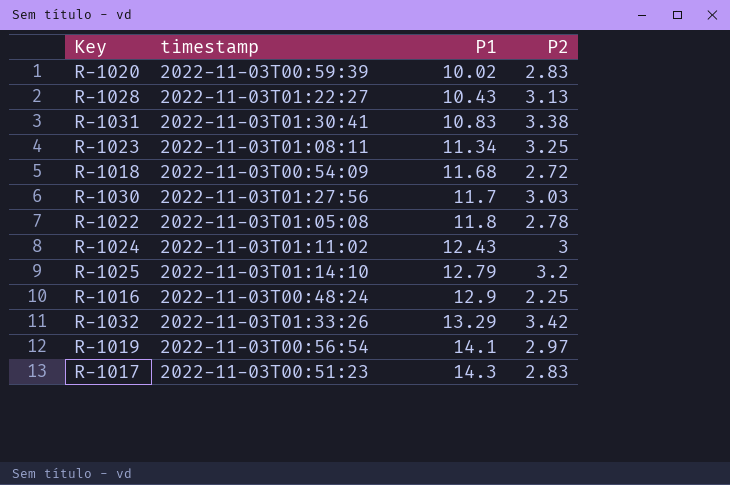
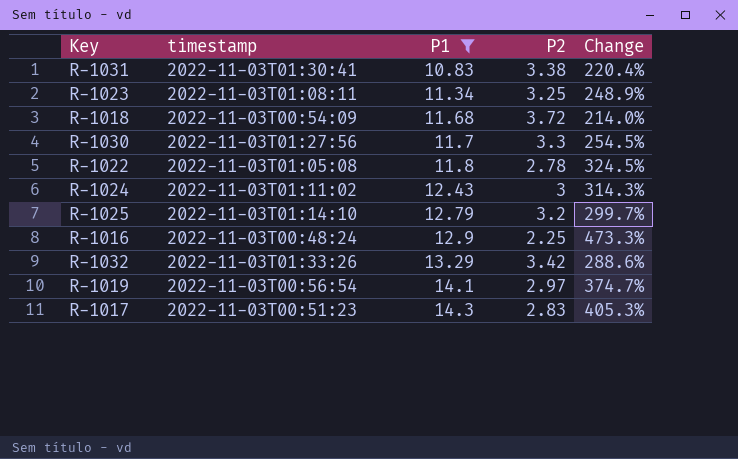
filter: none -> P1 >= 10.83
column Change | formula: none -> ([P1] - [P2]) / [P2]
R-1018 | P2: 2.72 -> 3.72
R-1030 | P2: 3.03 -> 3.3

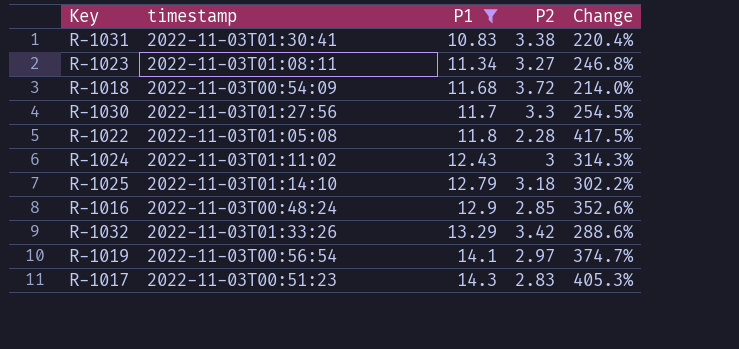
R-1023 | P2: 3.25 -> 3.27
R-1023 | Change: 248.9% -> 246.8%
R-1022 | P2: 2.78 -> 2.28
R-1022 | Change: 324.5% -> 417.5%
R-1025 | P2: 3.2 -> 3.18
R-1025 | Change: 299.7% -> 302.2%
R-1016 | P2: 2.25 -> 2.85
R-1016 | Change: 473.3% -> 352.6%

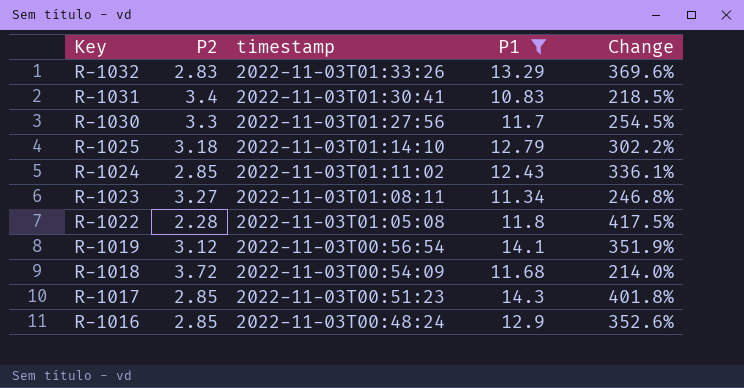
row order: P1 ascending -> Key descending
column P2 | position: 4 -> 2
R-1032 | P2: 3.42 -> 2.83
R-1032 | Change: 288.6% -> 369.6%
R-1031 | P2: 3.38 -> 3.4
R-1031 | Change: 220.4% -> 218.5%
R-1024 | P2: 3 -> 2.85
R-1024 | Change: 314.3% -> 336.1%
R-1019 | P2: 2.97 -> 3.12
R-1019 | Change: 374.7% -> 351.9%
R-1017 | P2: 2.83 -> 2.85
R-1017 | Change: 405.3% -> 401.8%

